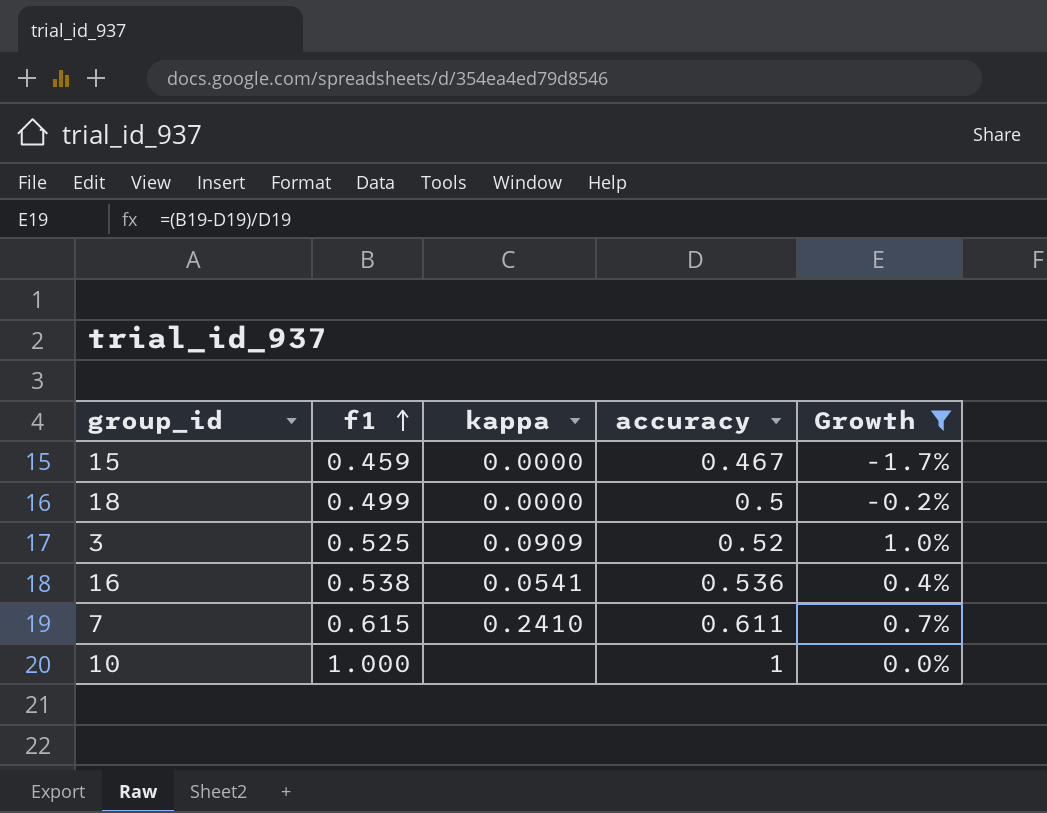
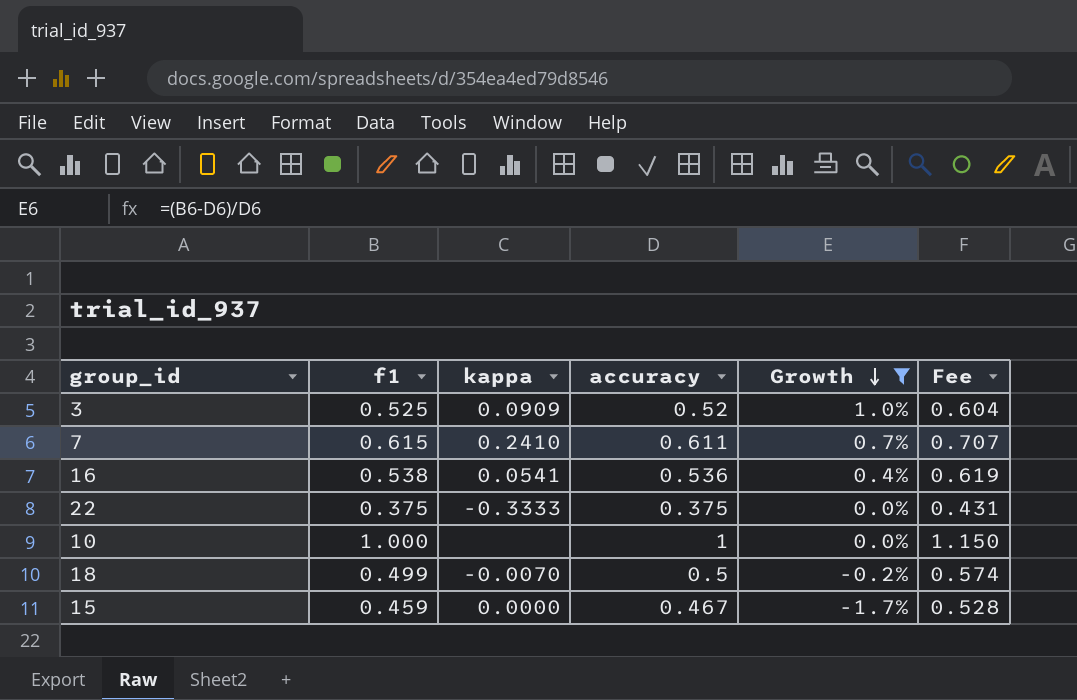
row order: f1 ascending -> Growth descending
column Fee | formula: none -> [f1] * 1.15
row 22: none -> 0.375 | -0.3333 | 0.375 | 0.0% | 0.431
18 | kappa: 0.0000 -> -0.0070

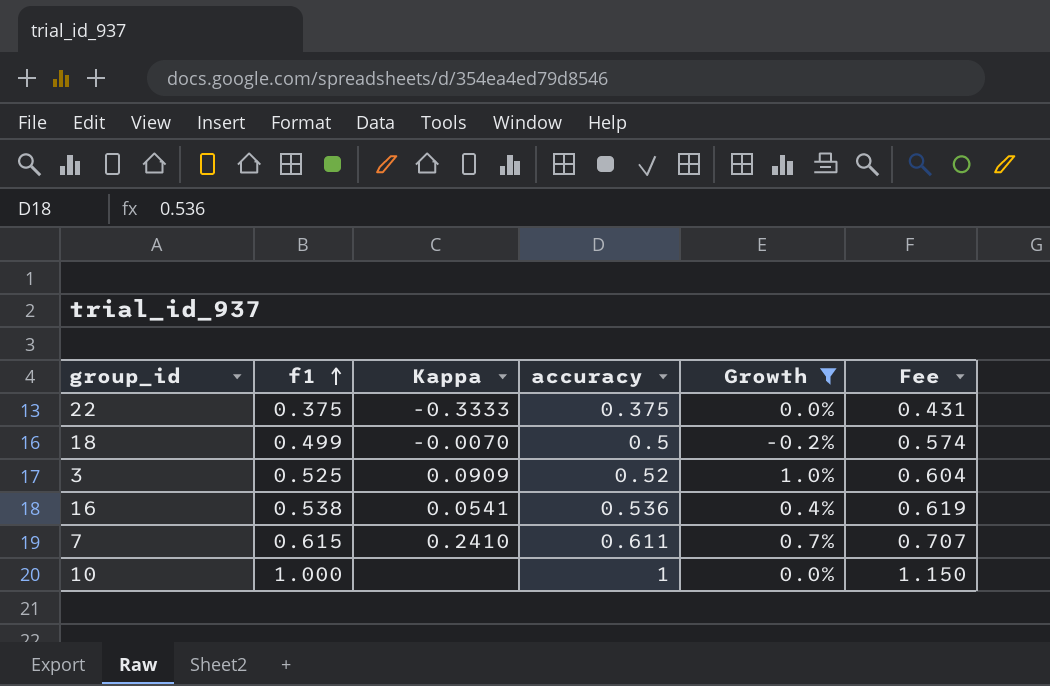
row order: Growth descending -> f1 ascending
column name: kappa -> Kappa
row 15: 0.459 | 0.0000 | 0.467 | -1.7% | 0.528 -> none

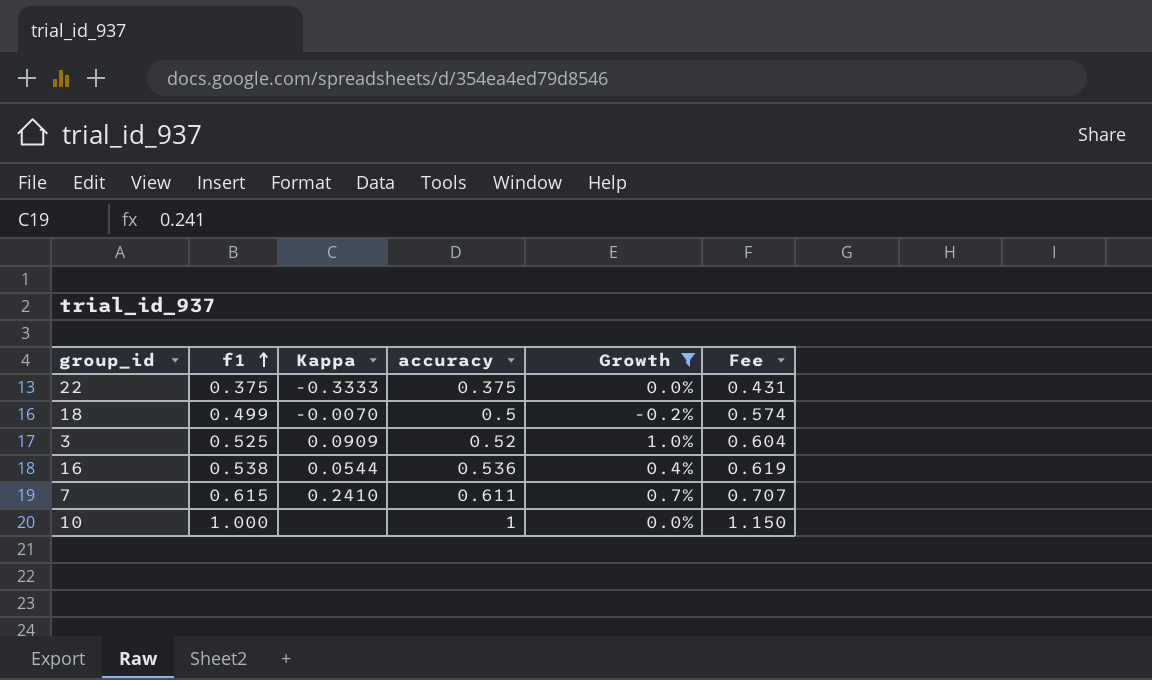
16 | Kappa: 0.0541 -> 0.0544

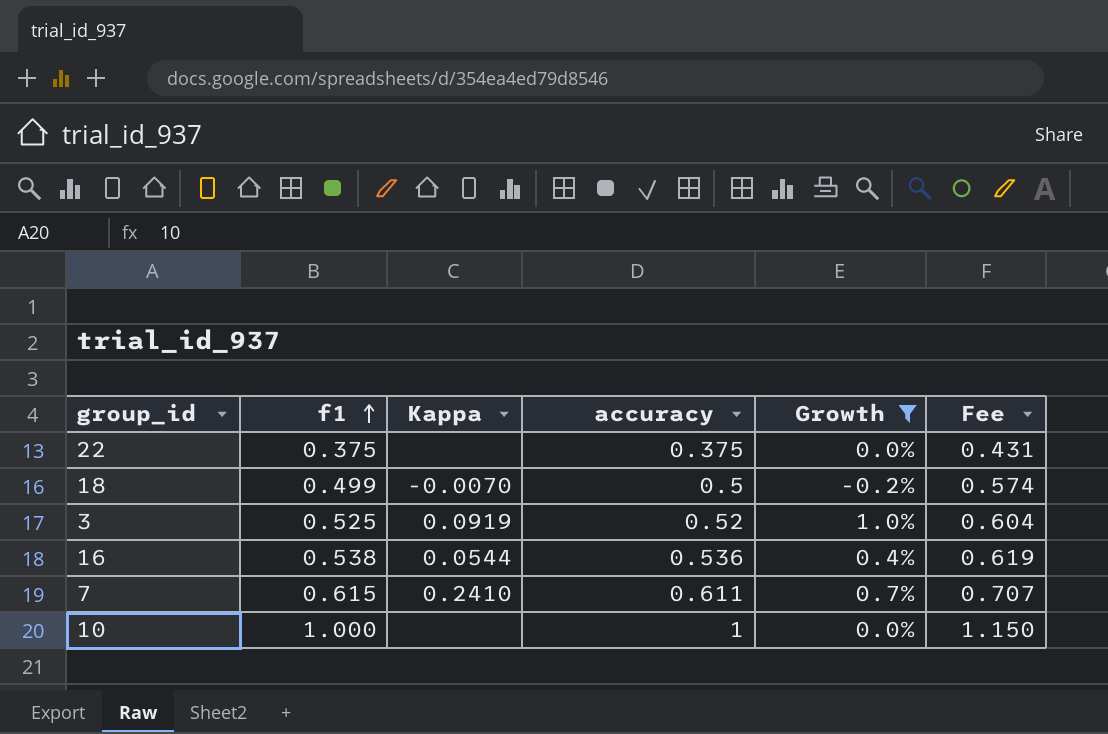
22 | Kappa: -0.3333 -> none
3 | Kappa: 0.0909 -> 0.0919

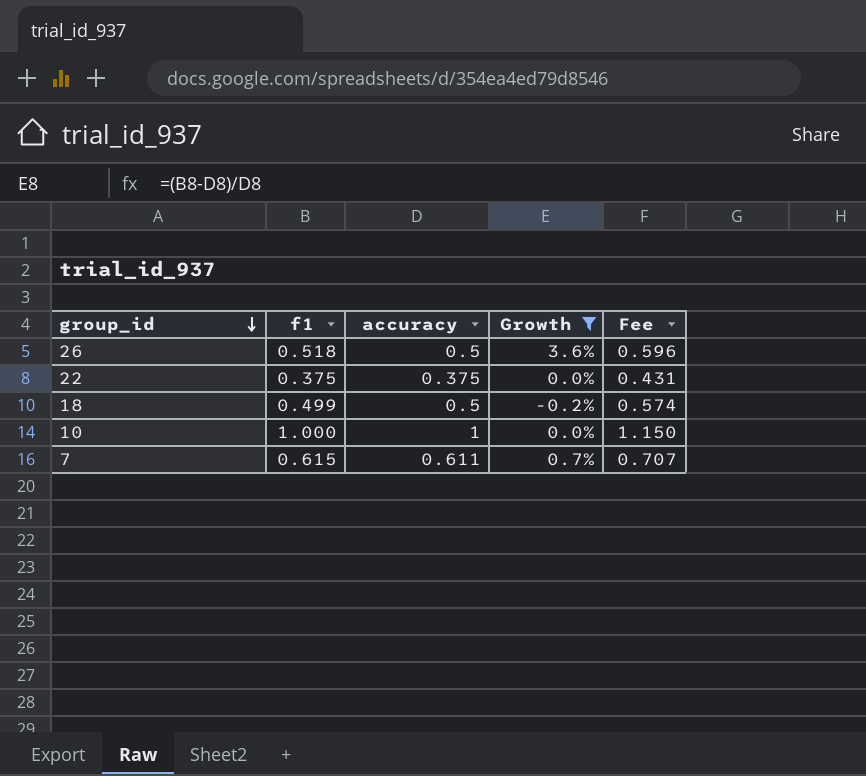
row order: f1 ascending -> group_id descending
column Kappa | position: 3 -> none
row 3: 0.525 | 0.0919 | 0.52 | 1.0% | 0.604 -> none
row 16: 0.538 | 0.0544 | 0.536 | 0.4% | 0.619 -> none
row 26: none -> 0.518 | 0.5 | 3.6% | 0.596

